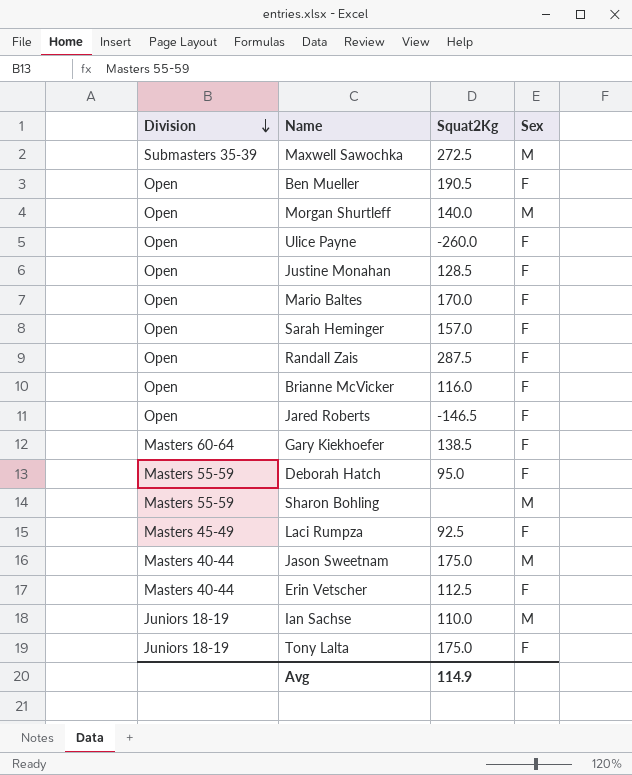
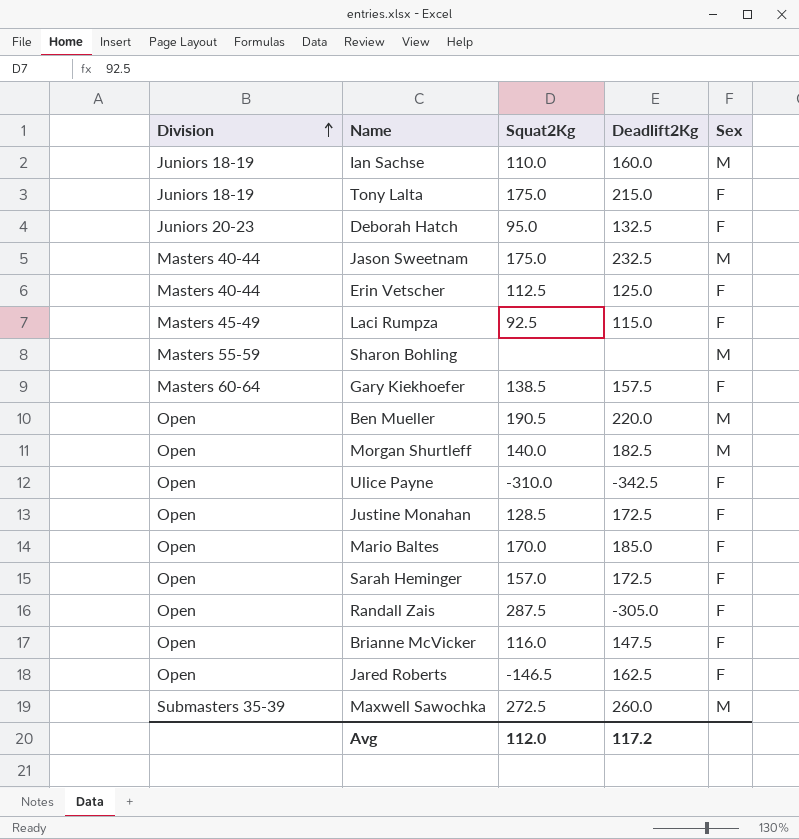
row order: Division descending -> Division ascending
column Deadlift2Kg | position: none -> 4
Deborah Hatch | Division: Masters 55-59 -> Juniors 20-23
Ben Mueller | Sex: F -> M
Ulice Payne | Squat2Kg: -260.0 -> -310.0
Avg | Squat2Kg: 114.9 -> 112.0

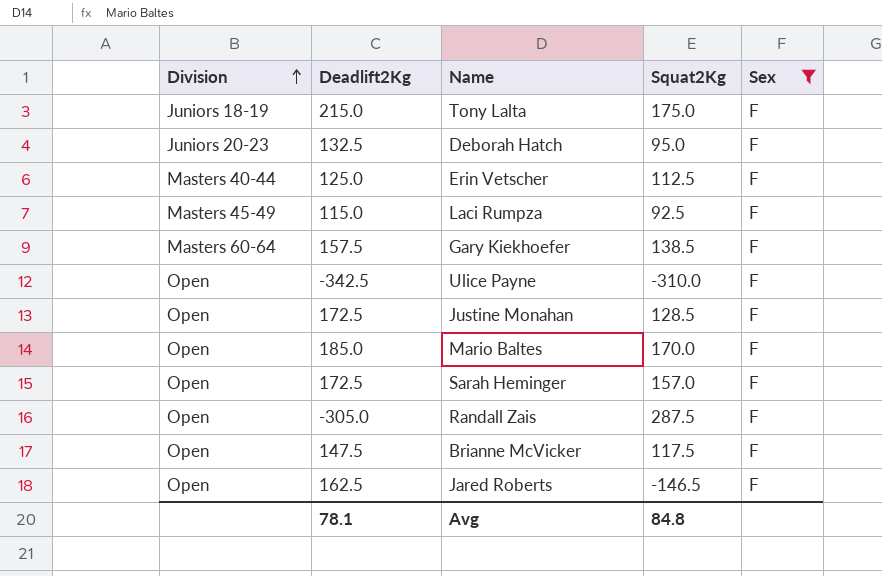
filter: none -> Sex = F
column Deadlift2Kg | position: 4 -> 2
Brianne McVicker | Squat2Kg: 116.0 -> 117.5
Avg | Deadlift2Kg: 117.2 -> 78.1
Avg | Squat2Kg: 112.0 -> 84.8

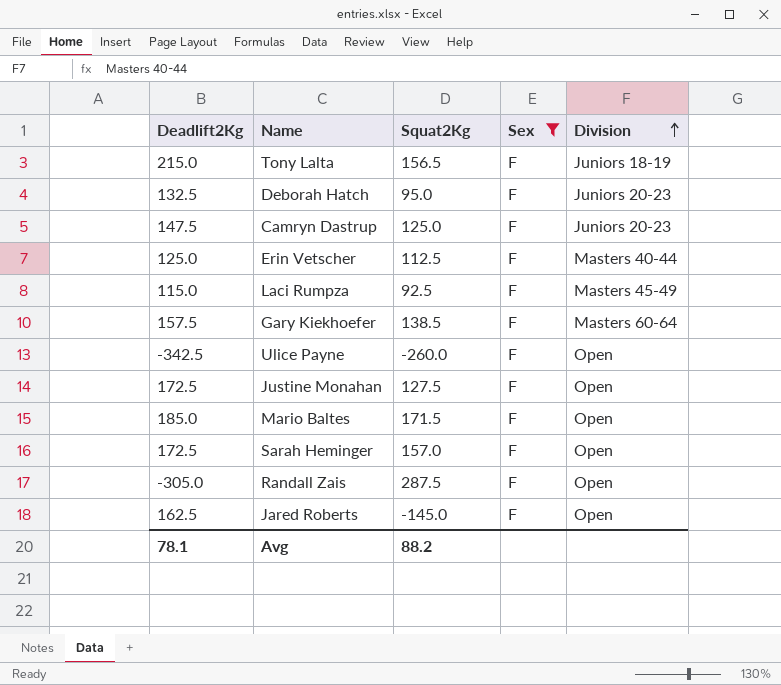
column Division | position: 1 -> 5
row Brianne McVicker: Open | 147.5 | 117.5 | F -> none
Tony Lalta | Squat2Kg: 175.0 -> 156.5
row Camryn Dastrup: none -> 147.5 | 125.0 | F | Juniors 20-23
Ulice Payne | Squat2Kg: -310.0 -> -260.0
Justine Monahan | Squat2Kg: 128.5 -> 127.5
Mario Baltes | Squat2Kg: 170.0 -> 171.5
Jared Roberts | Squat2Kg: -146.5 -> -145.0
Avg | Squat2Kg: 84.8 -> 88.2

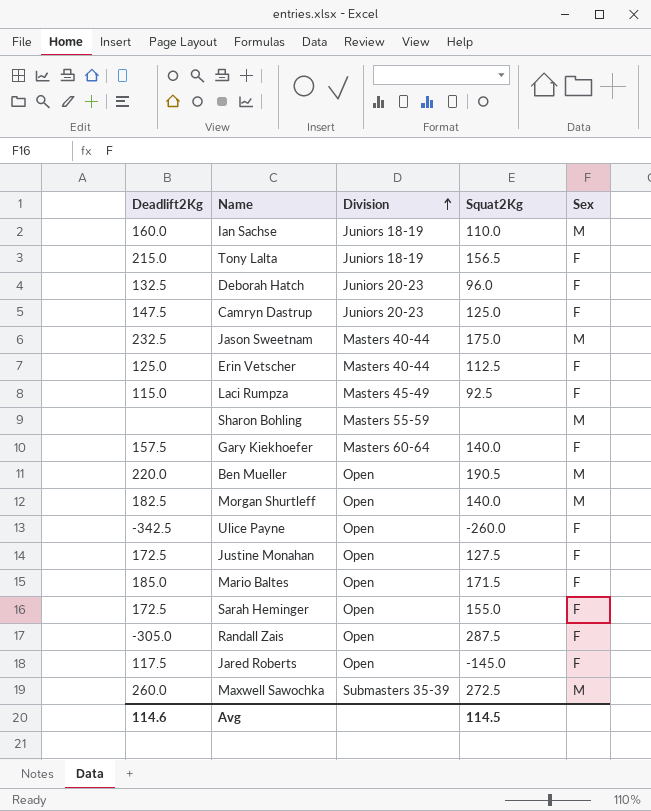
filter: Sex = F -> none
column Division | position: 5 -> 3
Deborah Hatch | Squat2Kg: 95.0 -> 96.0
Gary Kiekhoefer | Squat2Kg: 138.5 -> 140.0
Sarah Heminger | Squat2Kg: 157.0 -> 155.0
Jared Roberts | Deadlift2Kg: 162.5 -> 117.5
Avg | Deadlift2Kg: 78.1 -> 114.6
Avg | Squat2Kg: 88.2 -> 114.5

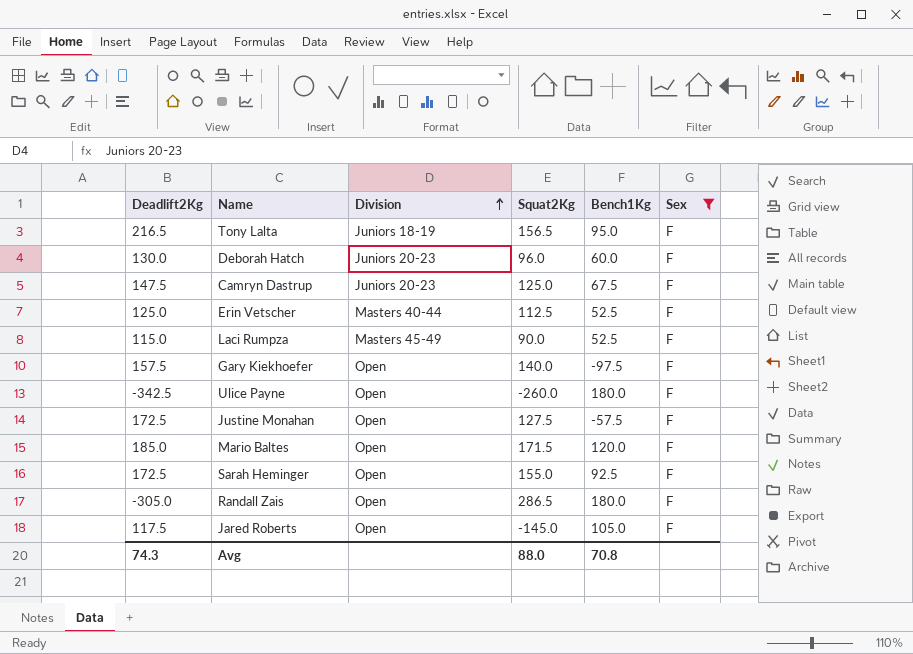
filter: none -> Sex = F
column Bench1Kg | position: none -> 5
Tony Lalta | Deadlift2Kg: 215.0 -> 216.5
Deborah Hatch | Deadlift2Kg: 132.5 -> 130.0
Laci Rumpza | Squat2Kg: 92.5 -> 90.0
Gary Kiekhoefer | Division: Masters 60-64 -> Open
Randall Zais | Squat2Kg: 287.5 -> 286.5
Avg | Deadlift2Kg: 114.6 -> 74.3
Avg | Squat2Kg: 114.5 -> 88.0

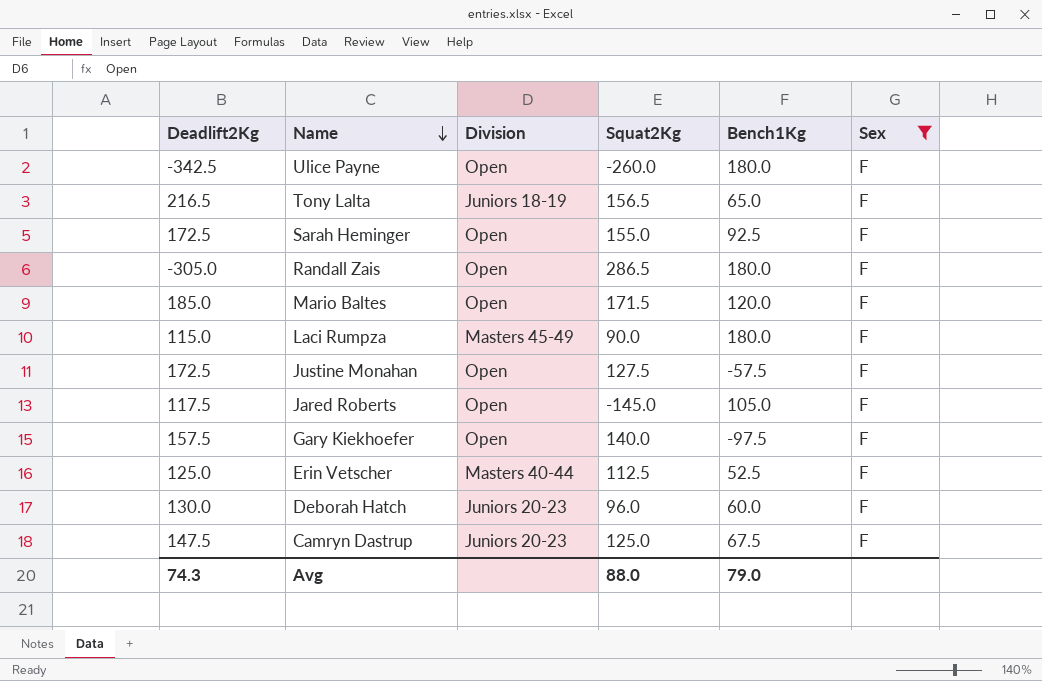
row order: Division ascending -> Name descending
Tony Lalta | Bench1Kg: 95.0 -> 65.0
Laci Rumpza | Bench1Kg: 52.5 -> 180.0
Avg | Bench1Kg: 70.8 -> 79.0

